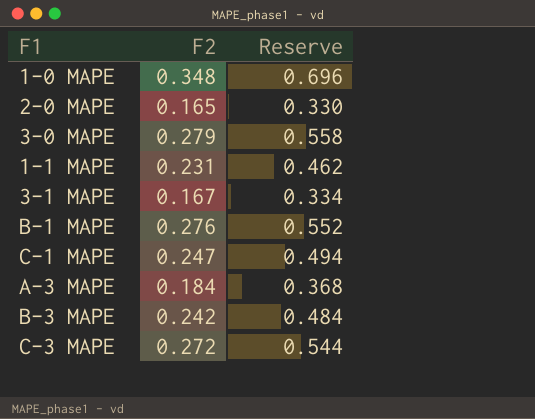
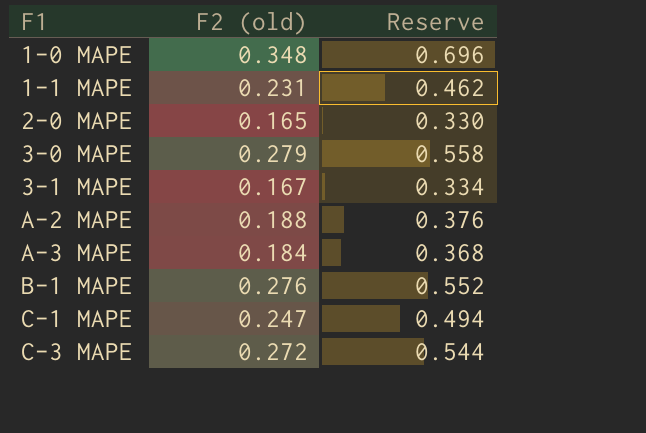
row order: none -> F1 ascending
column name: F2 -> F2 (old)
row B-3 MAPE: 0.242 | 0.484 -> none
row A-2 MAPE: none -> 0.188 | 0.376

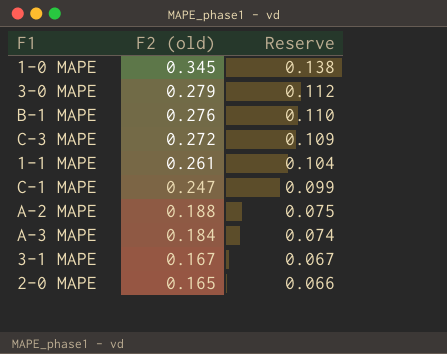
row order: F1 ascending -> F2 (old) descending
column Reserve | formula: [F2 (old)] * 2 -> [F2 (old)] * 0.4
1-0 MAPE | F2 (old): 0.348 -> 0.345
1-1 MAPE | F2 (old): 0.231 -> 0.261

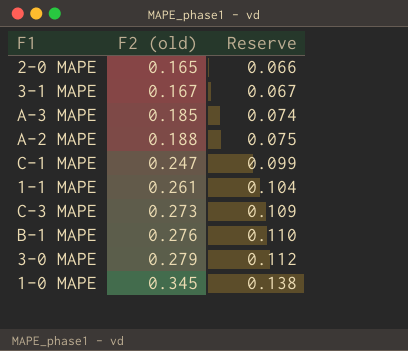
row order: F2 (old) descending -> F2 (old) ascending
A-3 MAPE | F2 (old): 0.184 -> 0.185
C-3 MAPE | F2 (old): 0.272 -> 0.273

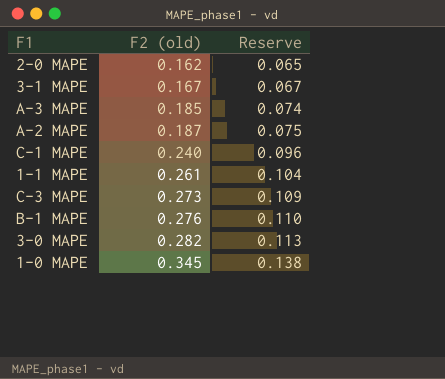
2-0 MAPE | F2 (old): 0.165 -> 0.162
2-0 MAPE | Reserve: 0.066 -> 0.065
A-2 MAPE | F2 (old): 0.188 -> 0.187
C-1 MAPE | F2 (old): 0.247 -> 0.240
C-1 MAPE | Reserve: 0.099 -> 0.096
3-0 MAPE | F2 (old): 0.279 -> 0.282
3-0 MAPE | Reserve: 0.112 -> 0.113

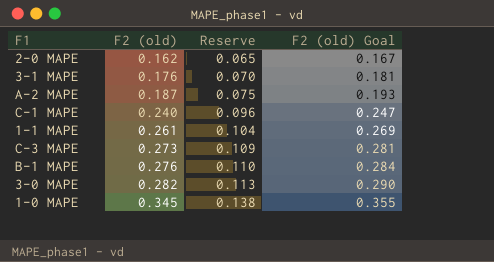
column F2 (old) Goal | formula: none -> [F2 (old)] * 1.03
row A-3 MAPE: 0.185 | 0.074 -> none
3-1 MAPE | F2 (old): 0.167 -> 0.176
3-1 MAPE | Reserve: 0.067 -> 0.070

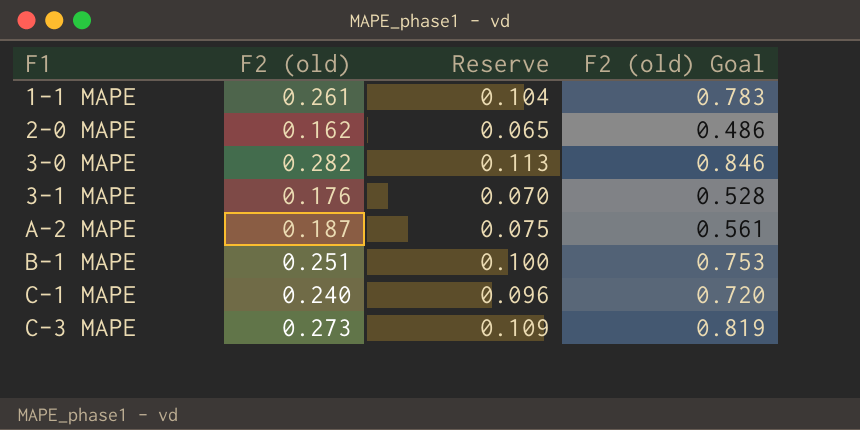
row order: F2 (old) ascending -> F1 ascending
column F2 (old) Goal | formula: [F2 (old)] * 1.03 -> [F2 (old)] * 3
row 1-0 MAPE: 0.345 | 0.138 | 0.355 -> none
B-1 MAPE | F2 (old): 0.276 -> 0.251
B-1 MAPE | Reserve: 0.110 -> 0.100

